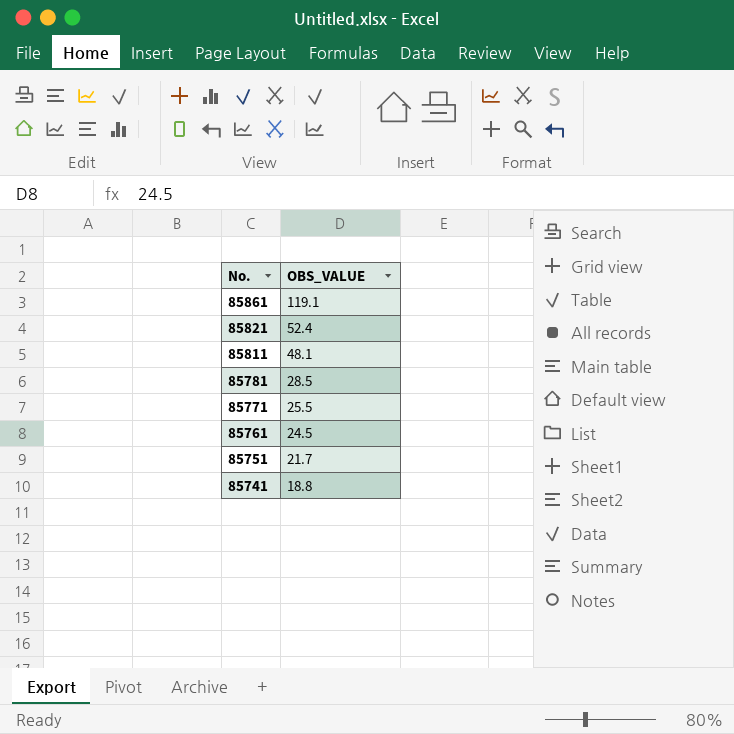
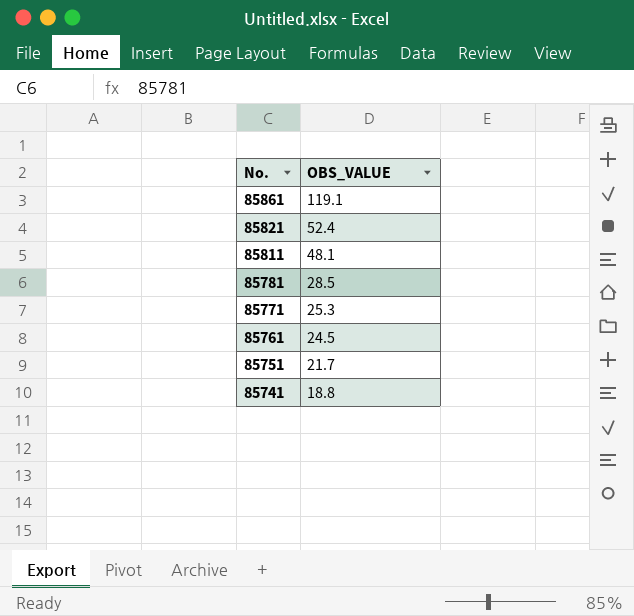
85771 | OBS_VALUE: 25.5 -> 25.3

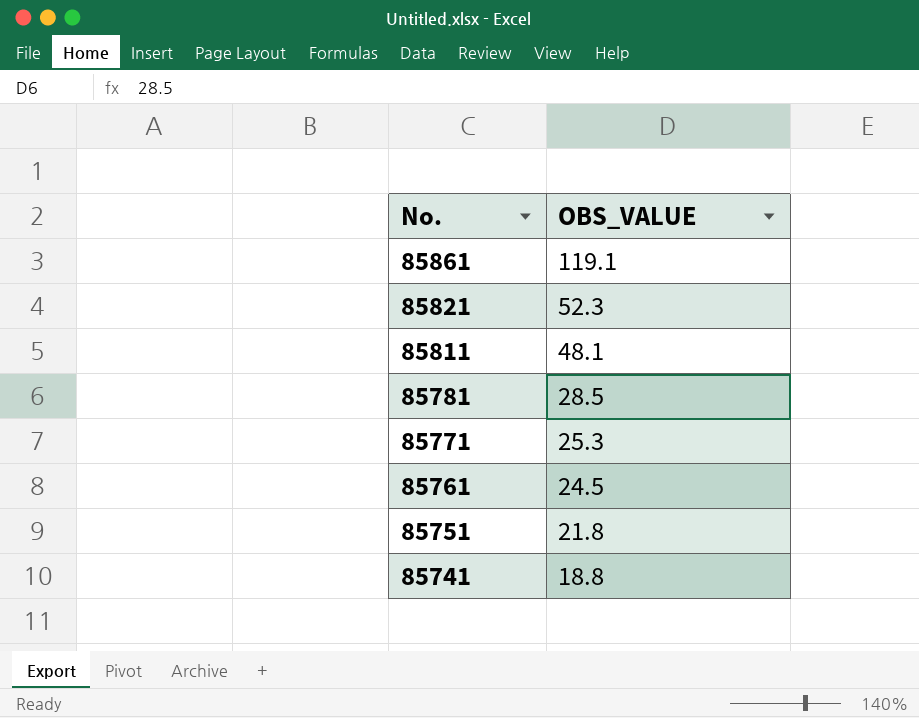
85821 | OBS_VALUE: 52.4 -> 52.3
85751 | OBS_VALUE: 21.7 -> 21.8

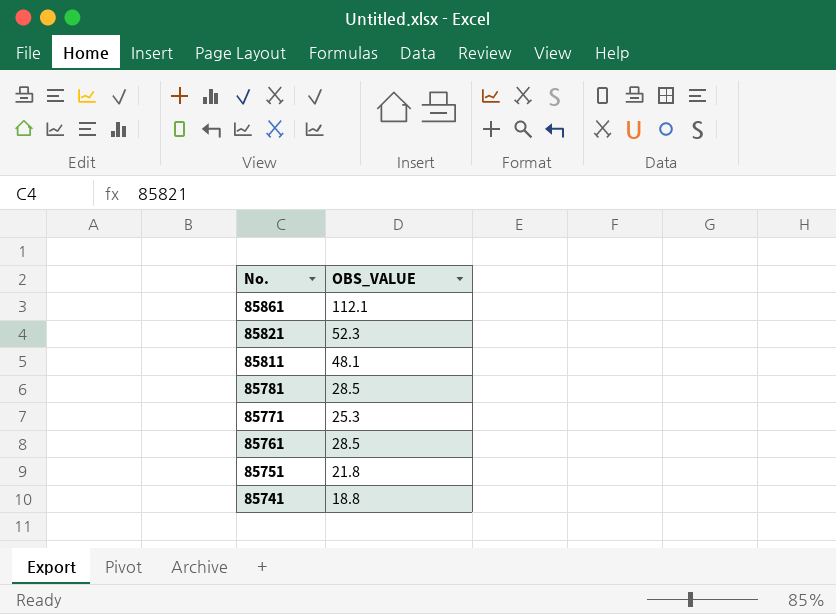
85861 | OBS_VALUE: 119.1 -> 112.1
85761 | OBS_VALUE: 24.5 -> 28.5

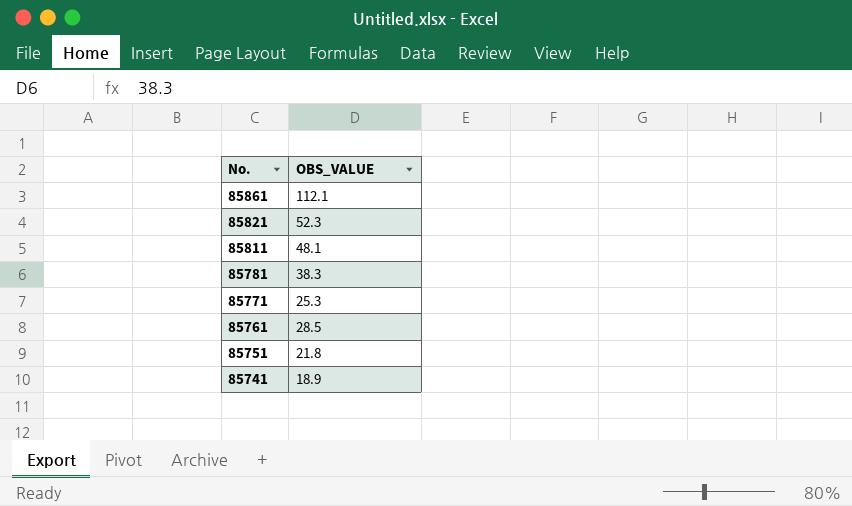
85781 | OBS_VALUE: 28.5 -> 38.3
85741 | OBS_VALUE: 18.8 -> 18.9

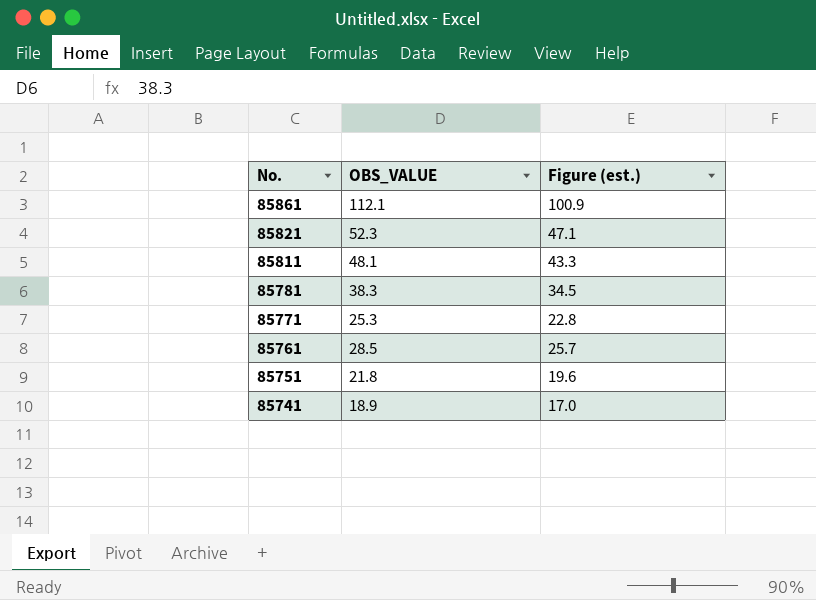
column Figure (est.) | formula: none -> [OBS_VALUE] * 0.9

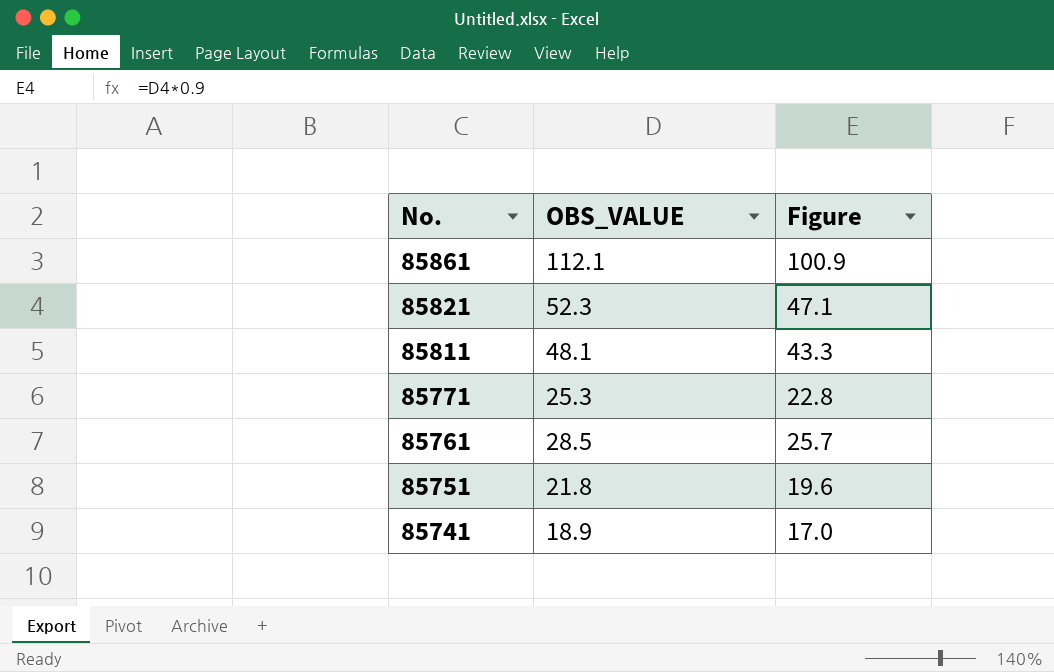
column name: Figure (est.) -> Figure
row 85781: 38.3 | 34.5 -> none

